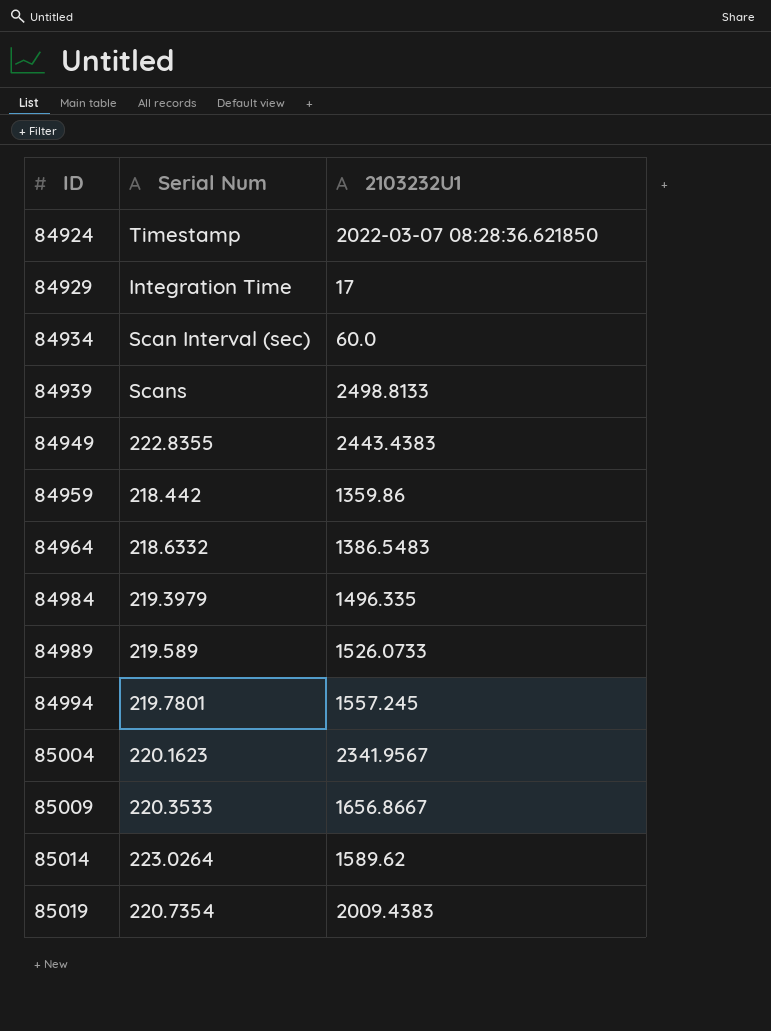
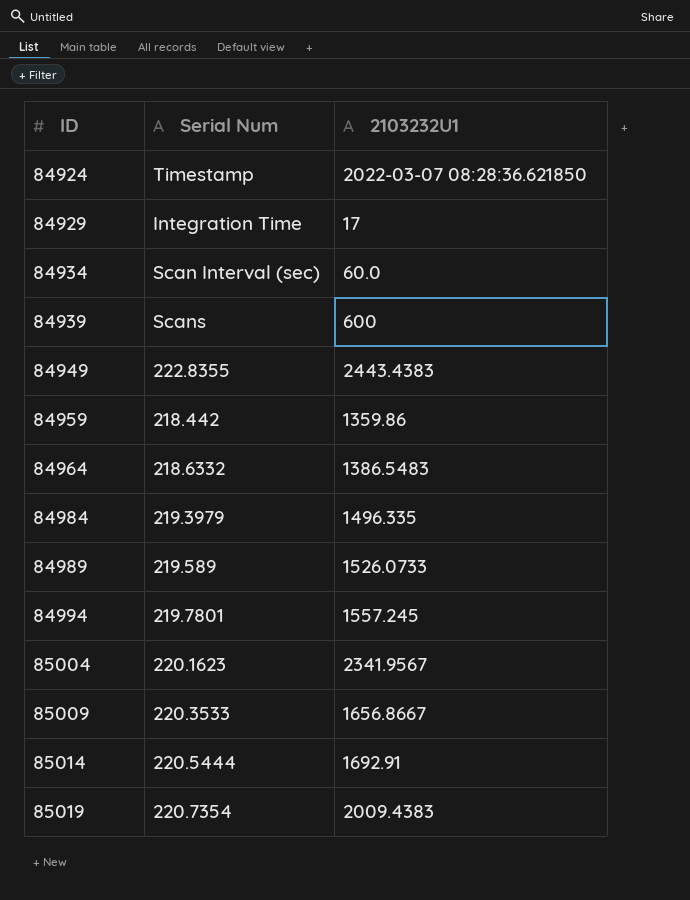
84939 | 2103232U1: 2498.8133 -> 600
85014 | Serial Num: 223.0264 -> 220.5444
85014 | 2103232U1: 1589.62 -> 1692.91

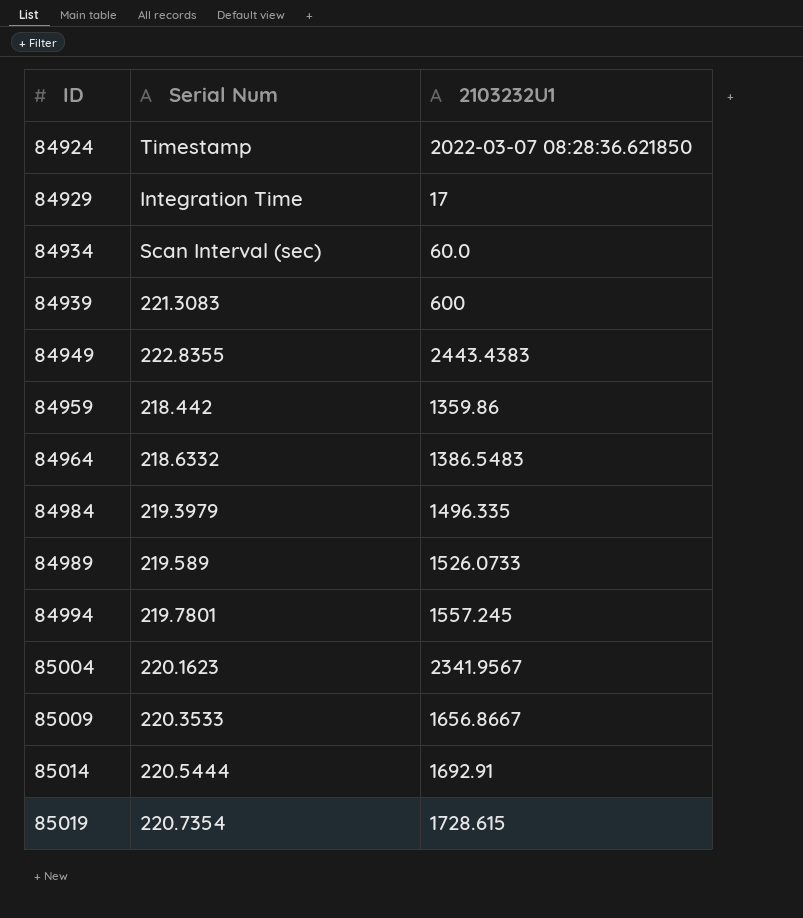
84939 | Serial Num: Scans -> 221.3083
85019 | 2103232U1: 2009.4383 -> 1728.615

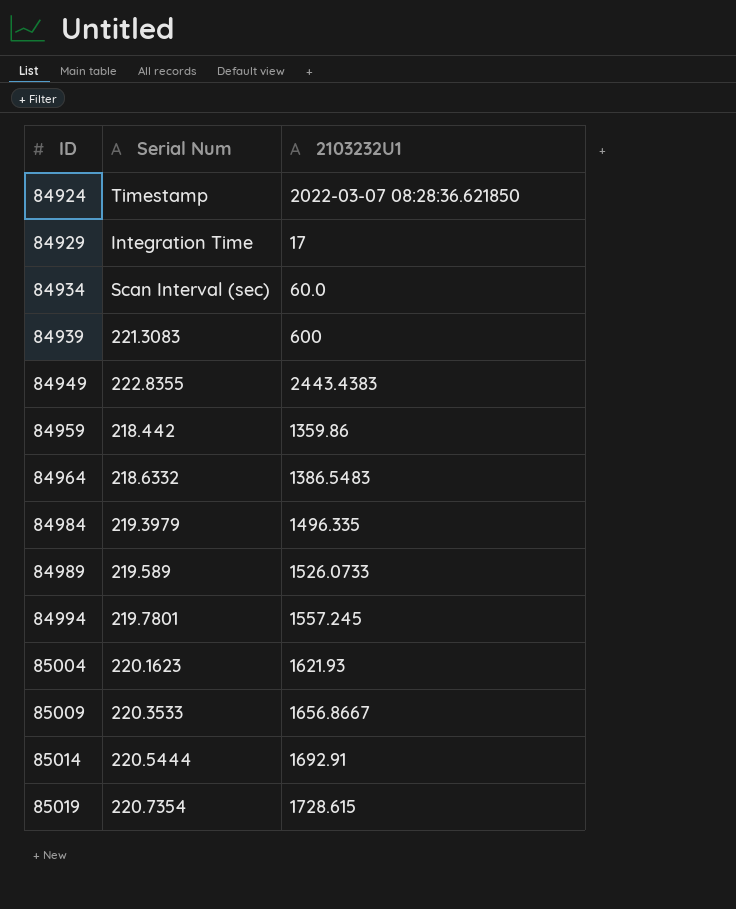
85004 | 2103232U1: 2341.9567 -> 1621.93

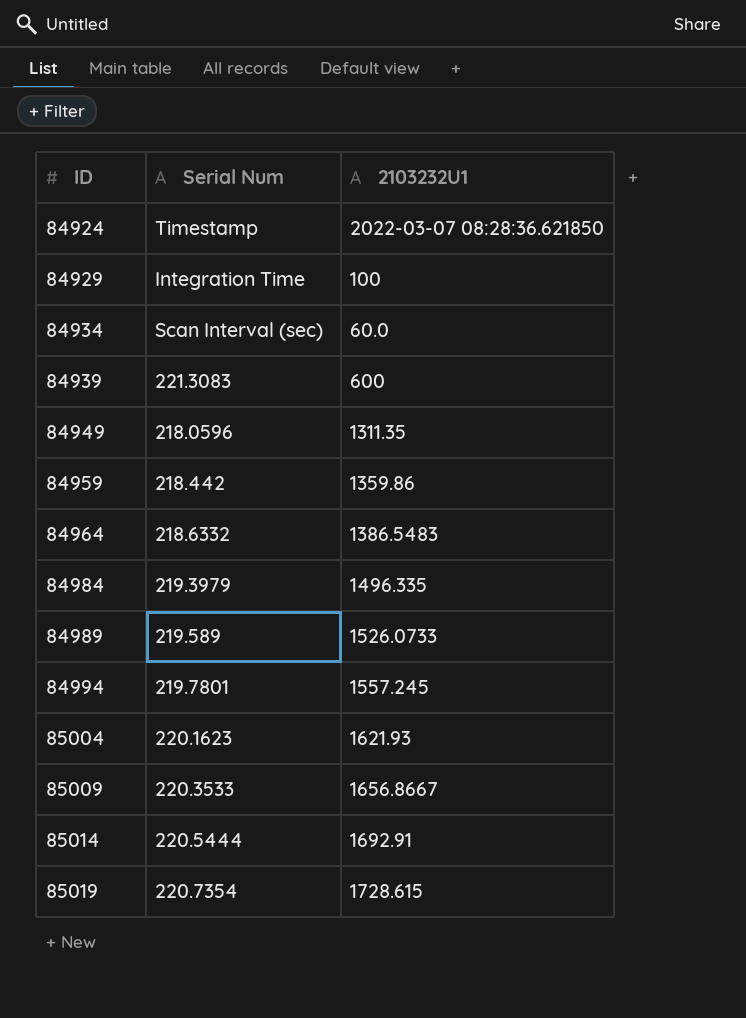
84929 | 2103232U1: 17 -> 100
84949 | Serial Num: 222.8355 -> 218.0596
84949 | 2103232U1: 2443.4383 -> 1311.35

